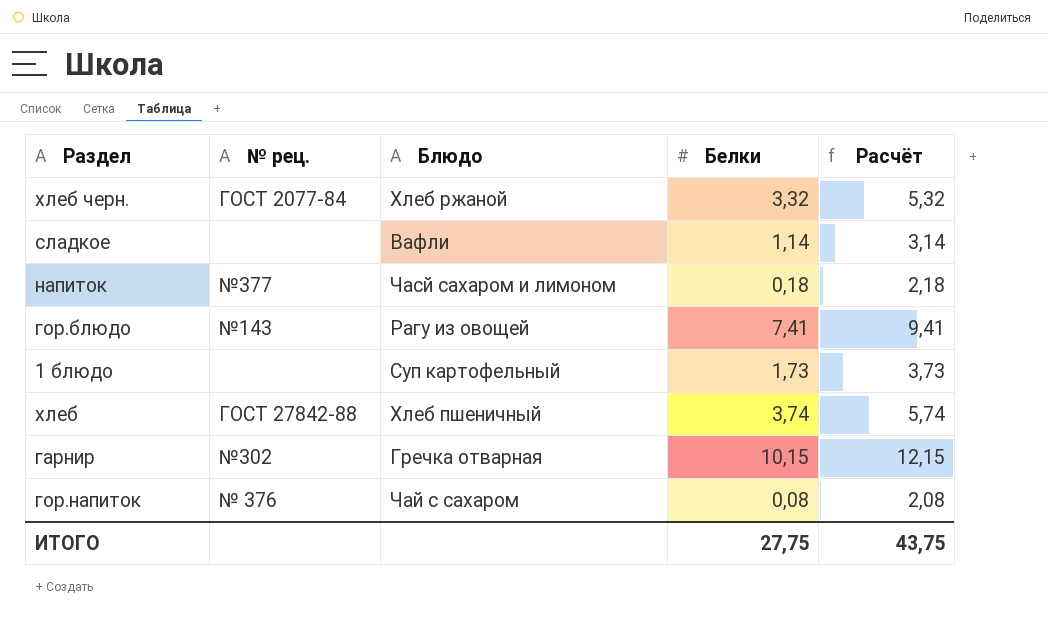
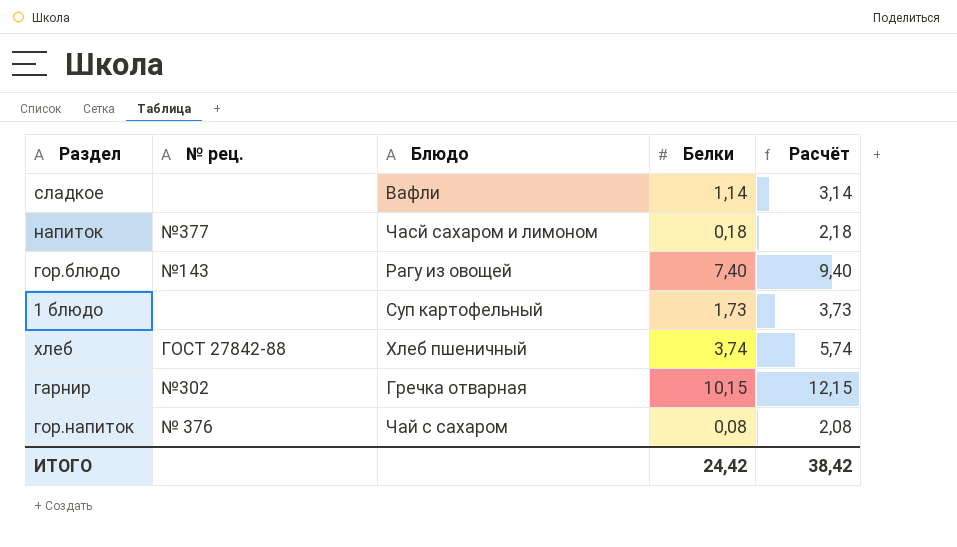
row хлеб черн.: ГОСТ 2077-84 | Хлеб ржаной | 3,32 | 5,32 -> none
гор.блюдо | Белки: 7,41 -> 7,40
гор.блюдо | Расчёт: 9,41 -> 9,40
ИТОГО | Белки: 27,75 -> 24,42
ИТОГО | Расчёт: 43,75 -> 38,42

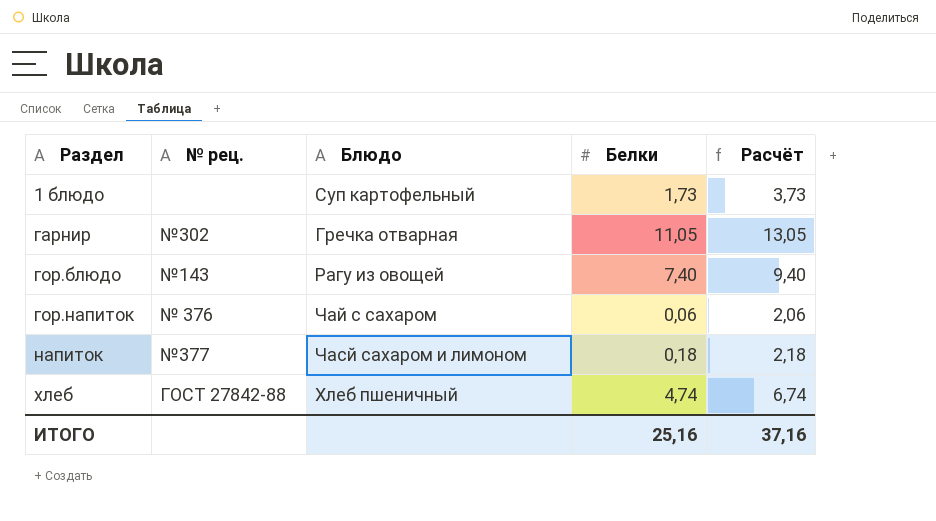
row order: none -> Раздел ascending
row сладкое: none | Вафли | 1,14 | 3,14 -> none
гарнир | Белки: 10,15 -> 11,05
гарнир | Расчёт: 12,15 -> 13,05
гор.напиток | Белки: 0,08 -> 0,06
гор.напиток | Расчёт: 2,08 -> 2,06
хлеб | Белки: 3,74 -> 4,74
хлеб | Расчёт: 5,74 -> 6,74
ИТОГО | Белки: 24,42 -> 25,16
ИТОГО | Расчёт: 38,42 -> 37,16

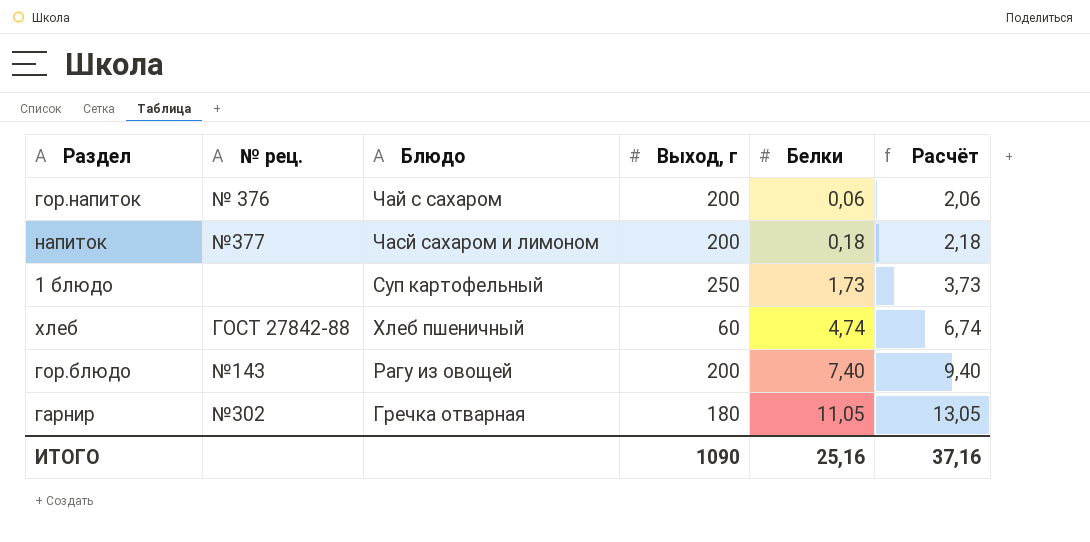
row order: Раздел ascending -> Белки ascending
column Выход, г | position: none -> 4

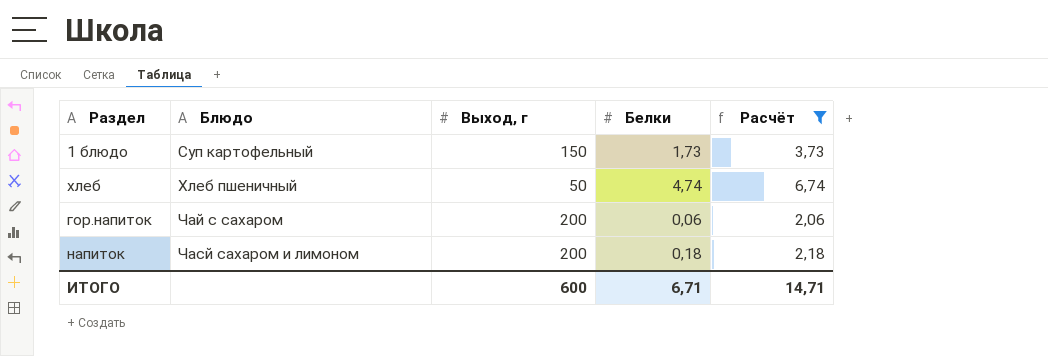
filter: none -> Расчёт <= 6,74
row order: Белки ascending -> Блюдо ascending
column № рец. | position: 2 -> none
1 блюдо | Выход, г: 250 -> 150
хлеб | Выход, г: 60 -> 50
ИТОГО | Выход, г: 1090 -> 600
ИТОГО | Белки: 25,16 -> 6,71
ИТОГО | Расчёт: 37,16 -> 14,71

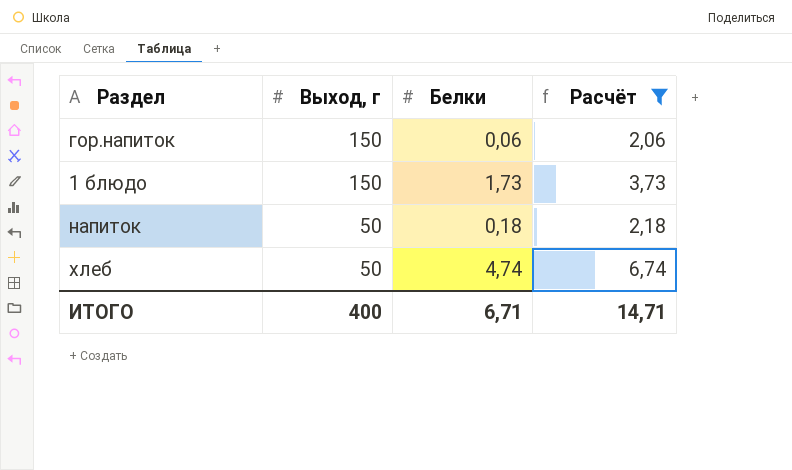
row order: Блюдо ascending -> Выход, г descending
column Блюдо | position: 2 -> none
гор.напиток | Выход, г: 200 -> 150
напиток | Выход, г: 200 -> 50
ИТОГО | Выход, г: 600 -> 400

